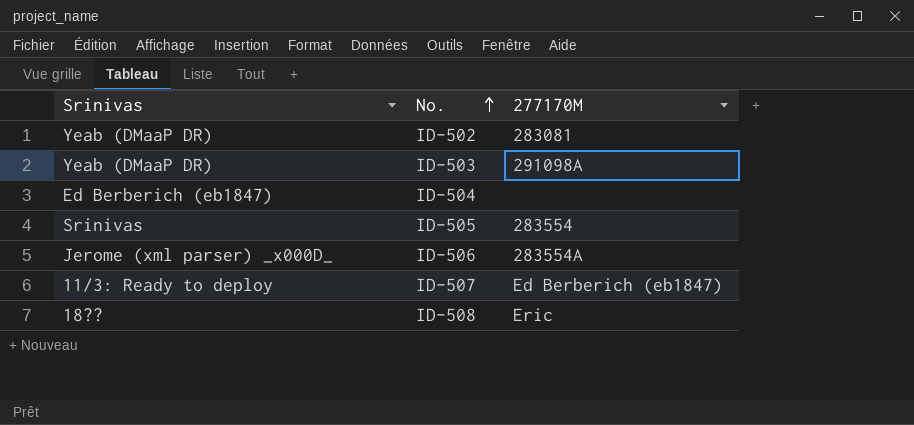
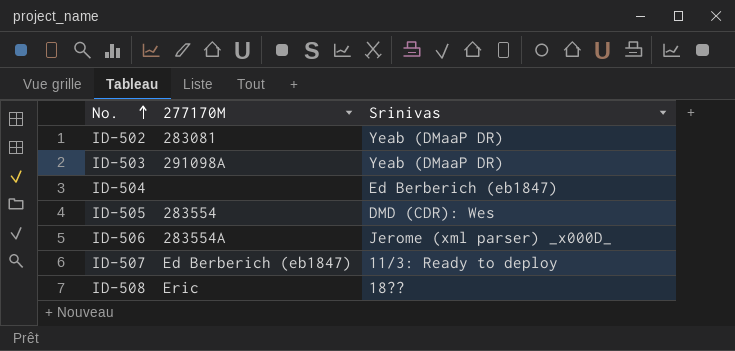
column Srinivas | position: 1 -> 3
ID-505 | Srinivas: Srinivas -> DMD (CDR): Wes

